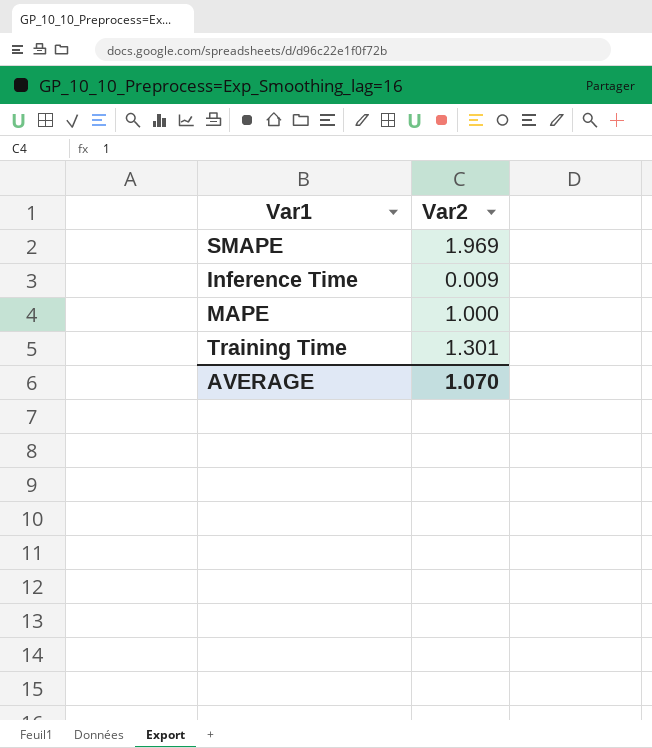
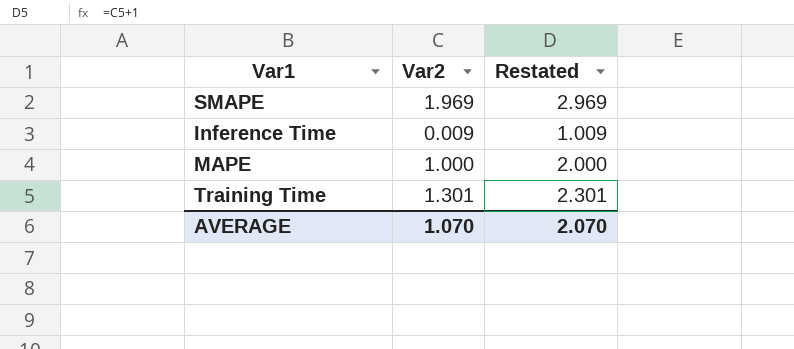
column Restated | formula: none -> [Var2] + 1

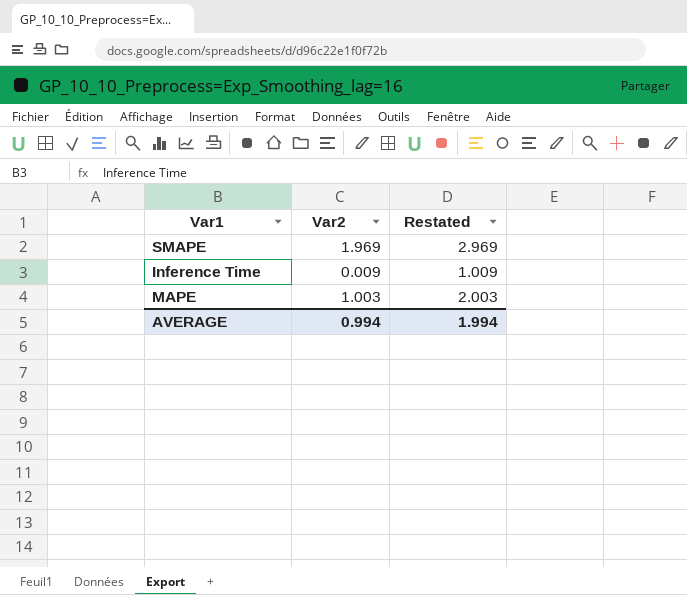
row Training Time: 1.301 | 2.301 -> none
MAPE | Var2: 1.000 -> 1.003
MAPE | Restated: 2.000 -> 2.003
AVERAGE | Var2: 1.070 -> 0.994
AVERAGE | Restated: 2.070 -> 1.994

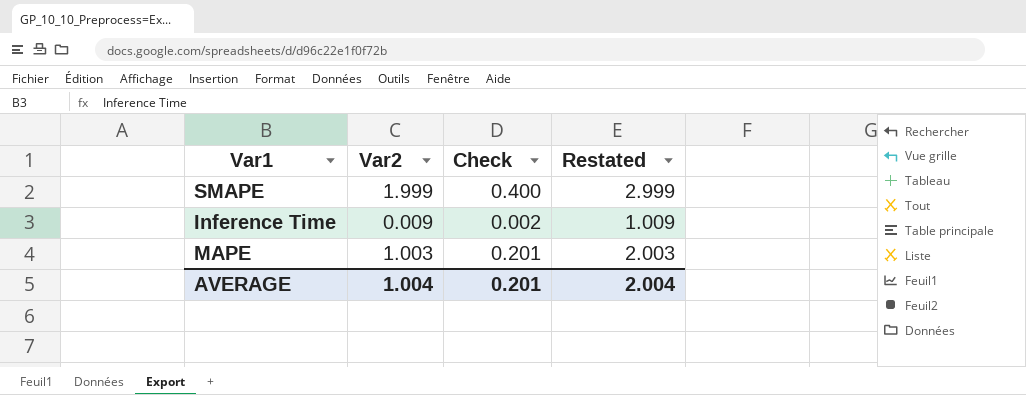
column Check | formula: none -> [Var2] * 0.2
SMAPE | Var2: 1.969 -> 1.999
SMAPE | Restated: 2.969 -> 2.999
AVERAGE | Var2: 0.994 -> 1.004
AVERAGE | Restated: 1.994 -> 2.004

